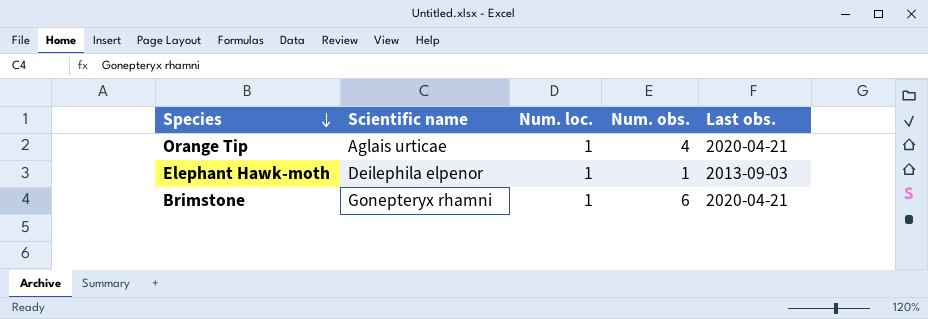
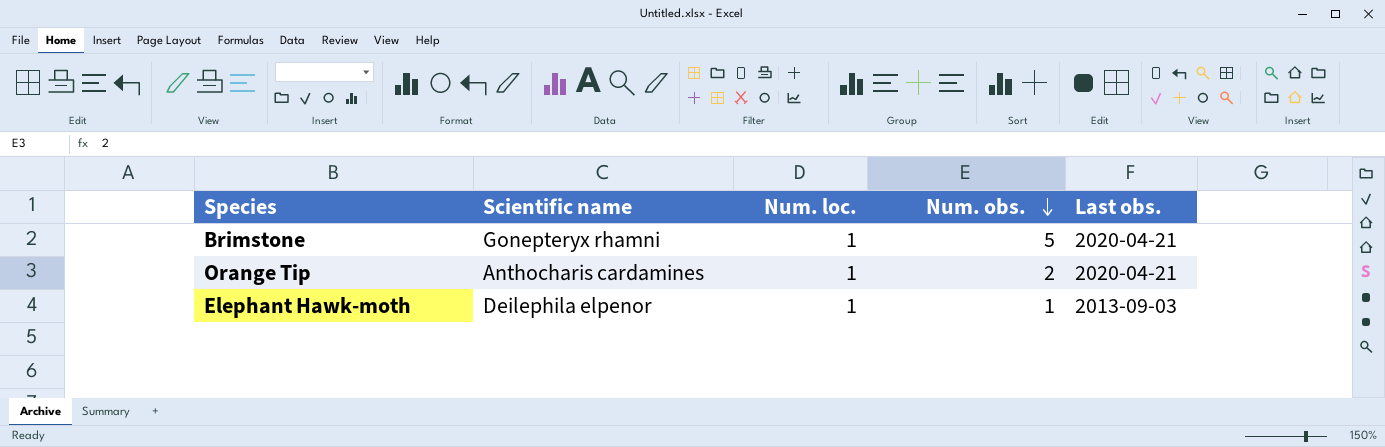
row order: Species descending -> Num. obs. descending
Brimstone | Num. obs.: 6 -> 5
Orange Tip | Scientific name: Aglais urticae -> Anthocharis cardamines
Orange Tip | Num. obs.: 4 -> 2

